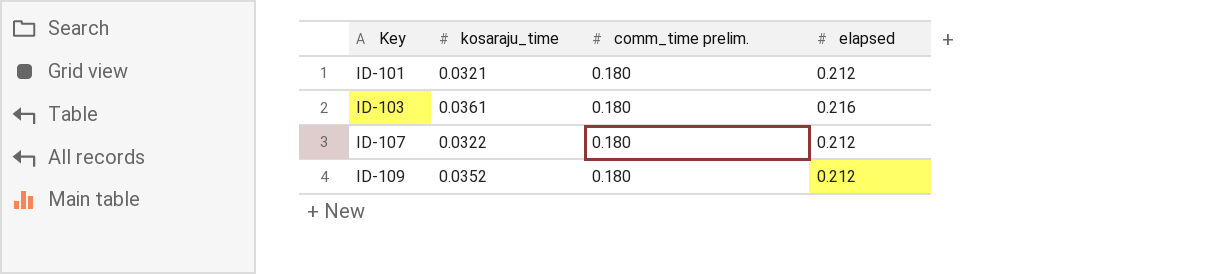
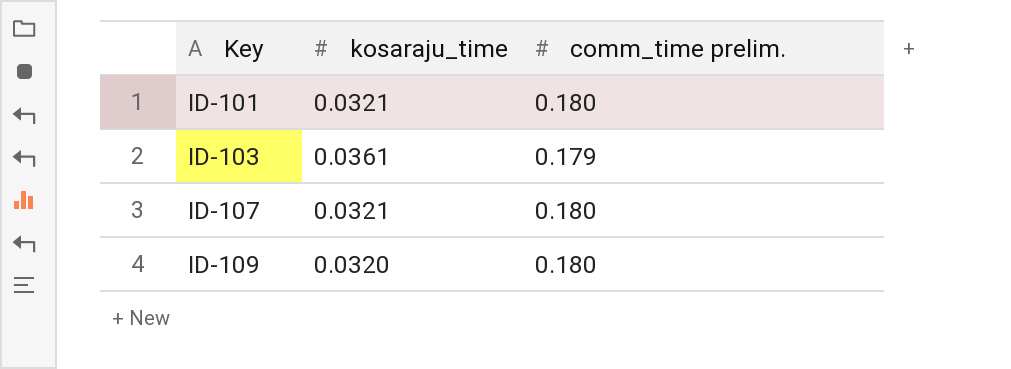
column elapsed | position: 4 -> none
ID-103 | comm_time prelim.: 0.180 -> 0.179
ID-107 | kosaraju_time: 0.0322 -> 0.0321
ID-109 | kosaraju_time: 0.0352 -> 0.0320

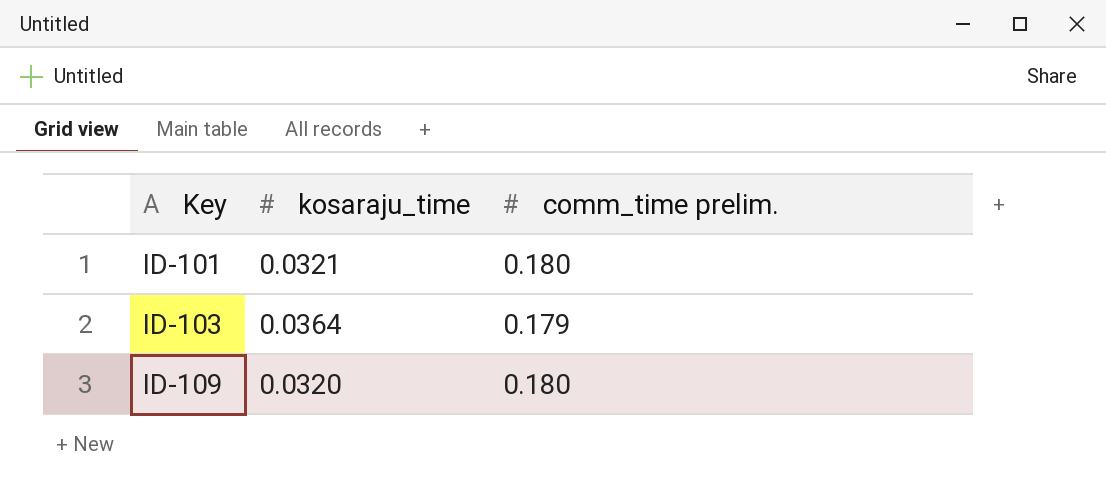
row ID-107: 0.0321 | 0.180 -> none
ID-103 | kosaraju_time: 0.0361 -> 0.0364

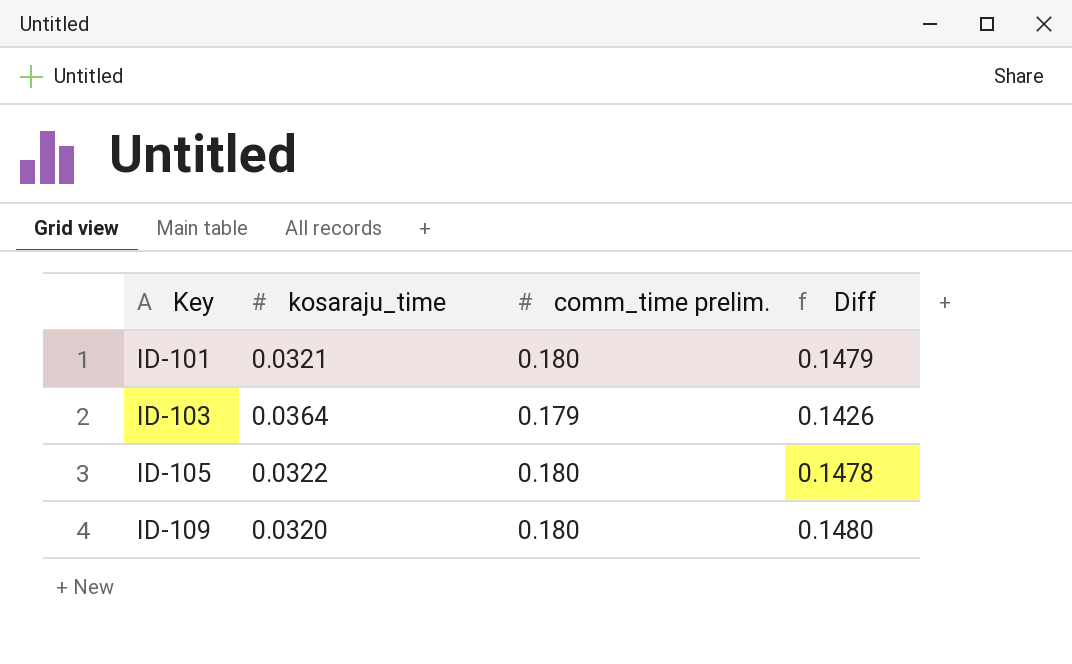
column Diff | formula: none -> [comm_time prelim.] - [kosaraju_time]
row ID-105: none -> 0.0322 | 0.180 | 0.1478

